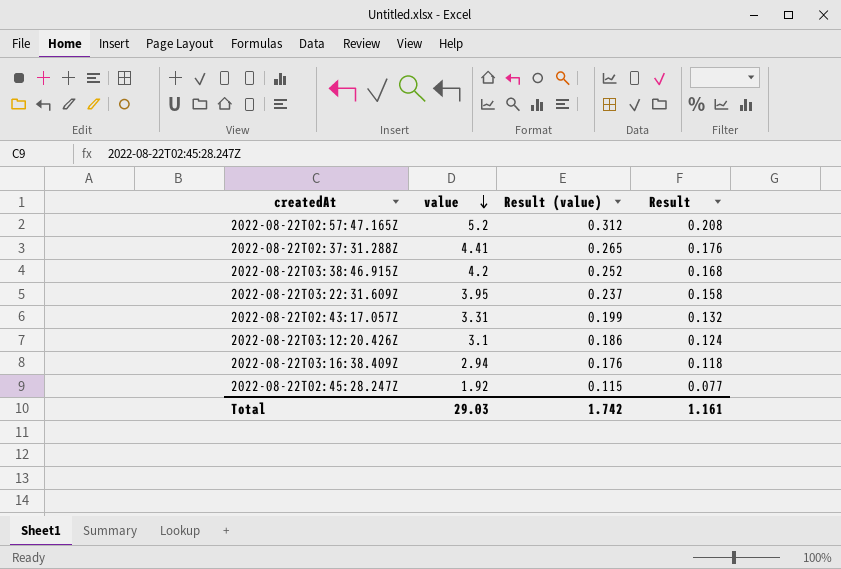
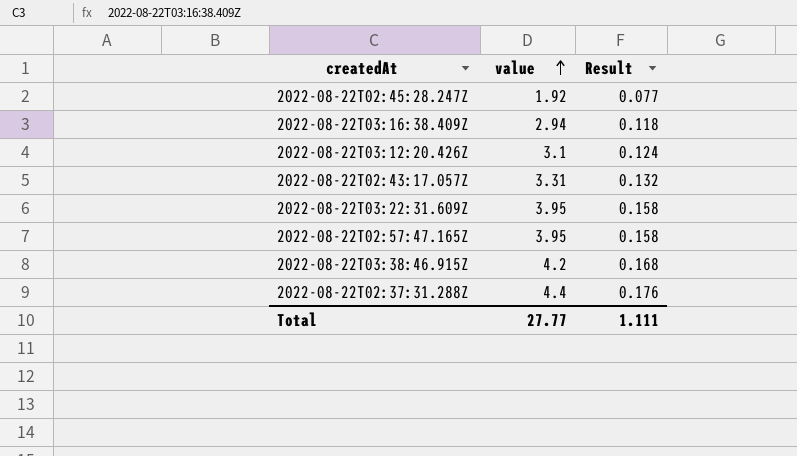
row order: value descending -> value ascending
column Result (value) | formula: [value] * 0.06 -> none
2022-08-22T02:57:47.165Z | value: 5.2 -> 3.95
2022-08-22T02:57:47.165Z | Result: 0.208 -> 0.158
2022-08-22T02:37:31.288Z | value: 4.41 -> 4.4
Total | value: 29.03 -> 27.77
Total | Result: 1.161 -> 1.111

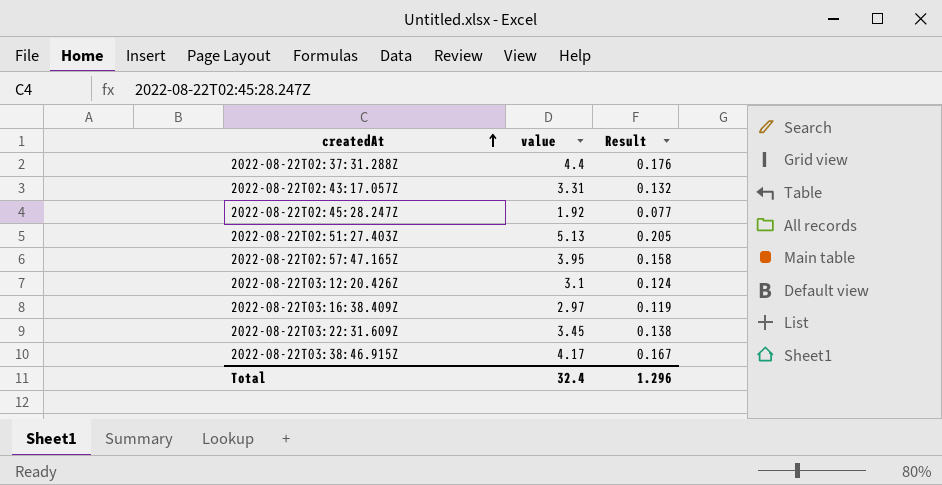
row order: value ascending -> createdAt ascending
row 2022-08-22T02:51:27.403Z: none -> 5.13 | 0.205
2022-08-22T03:16:38.409Z | value: 2.94 -> 2.97
2022-08-22T03:16:38.409Z | Result: 0.118 -> 0.119
2022-08-22T03:22:31.609Z | value: 3.95 -> 3.45
2022-08-22T03:22:31.609Z | Result: 0.158 -> 0.138
2022-08-22T03:38:46.915Z | value: 4.2 -> 4.17
2022-08-22T03:38:46.915Z | Result: 0.168 -> 0.167
Total | value: 27.77 -> 32.4
Total | Result: 1.111 -> 1.296

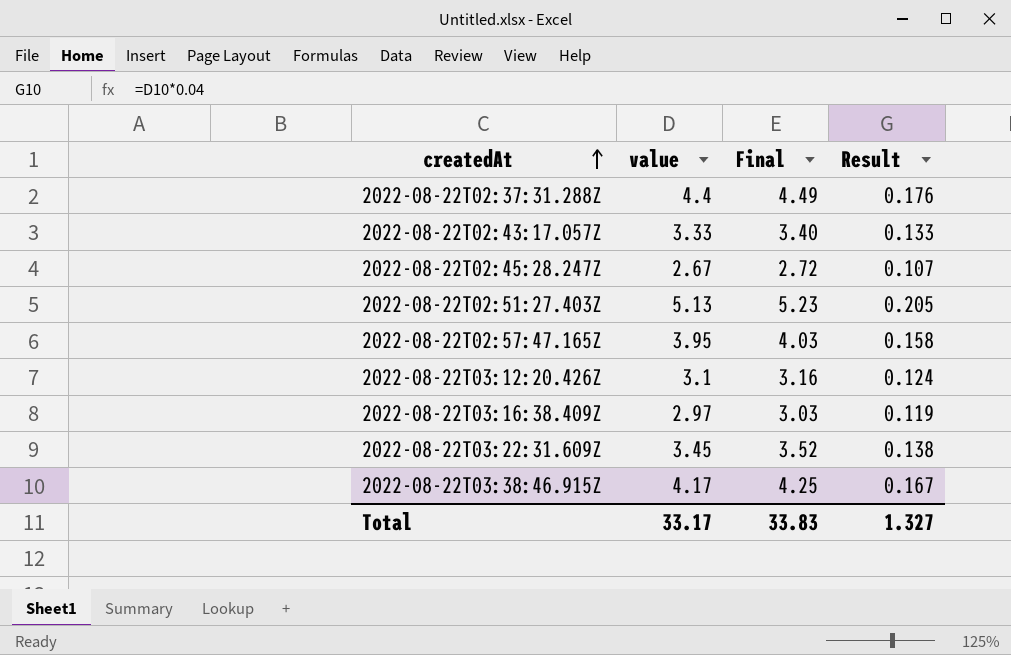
column Final | formula: none -> [value] * 1.02
2022-08-22T02:43:17.057Z | value: 3.31 -> 3.33
2022-08-22T02:43:17.057Z | Result: 0.132 -> 0.133
2022-08-22T02:45:28.247Z | value: 1.92 -> 2.67
2022-08-22T02:45:28.247Z | Result: 0.077 -> 0.107
Total | value: 32.4 -> 33.17
Total | Result: 1.296 -> 1.327

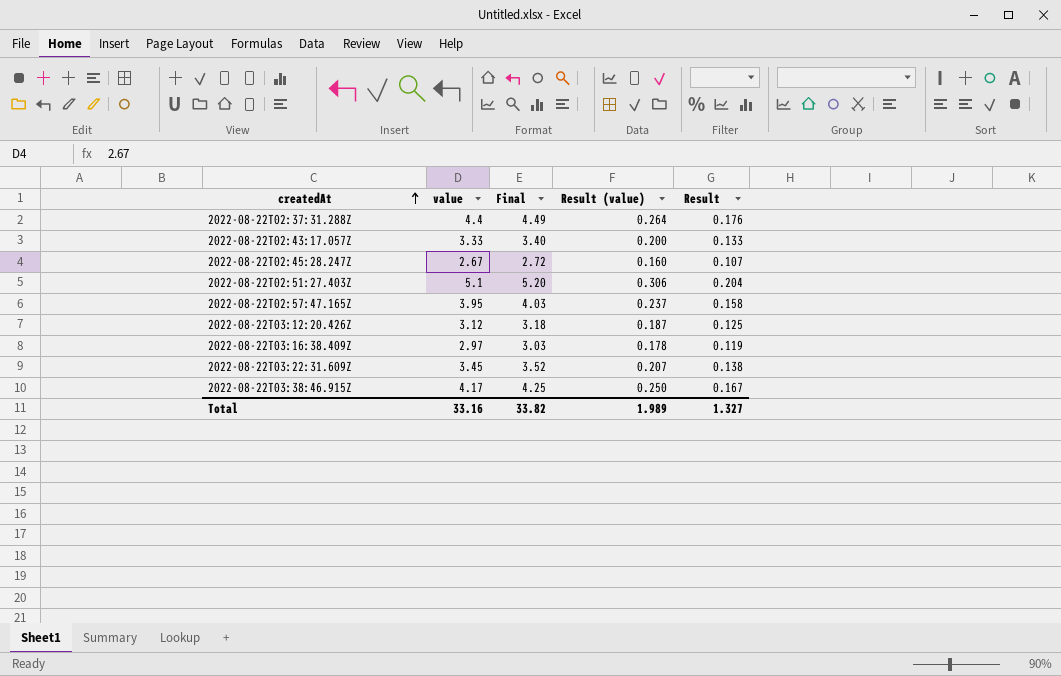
column Result (value) | formula: none -> [value] * 0.06
2022-08-22T02:51:27.403Z | value: 5.13 -> 5.1
2022-08-22T02:51:27.403Z | Final: 5.23 -> 5.20
2022-08-22T02:51:27.403Z | Result: 0.205 -> 0.204
2022-08-22T03:12:20.426Z | value: 3.1 -> 3.12
2022-08-22T03:12:20.426Z | Final: 3.16 -> 3.18
2022-08-22T03:12:20.426Z | Result: 0.124 -> 0.125
Total | value: 33.17 -> 33.16
Total | Final: 33.83 -> 33.82

